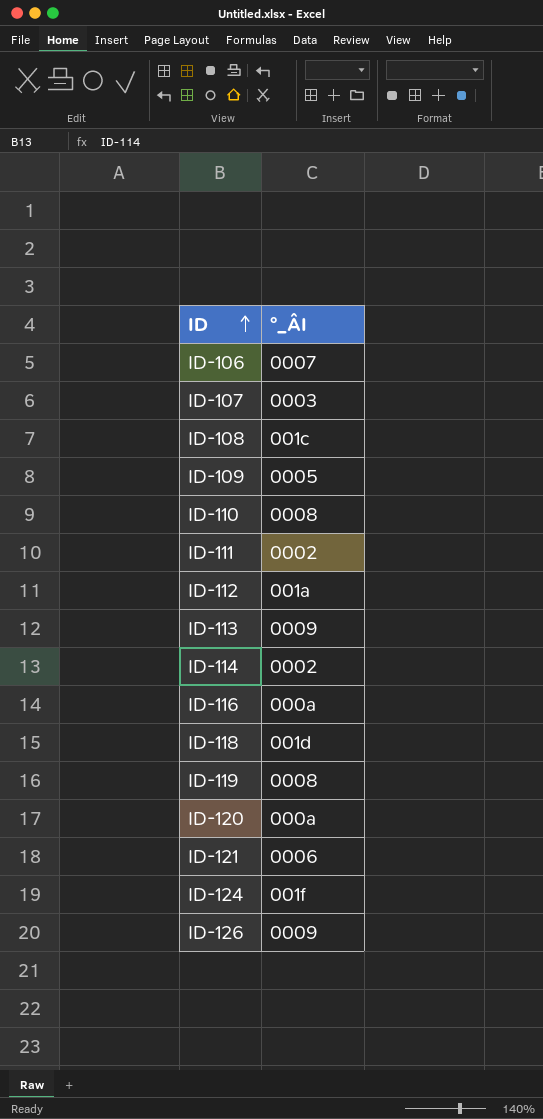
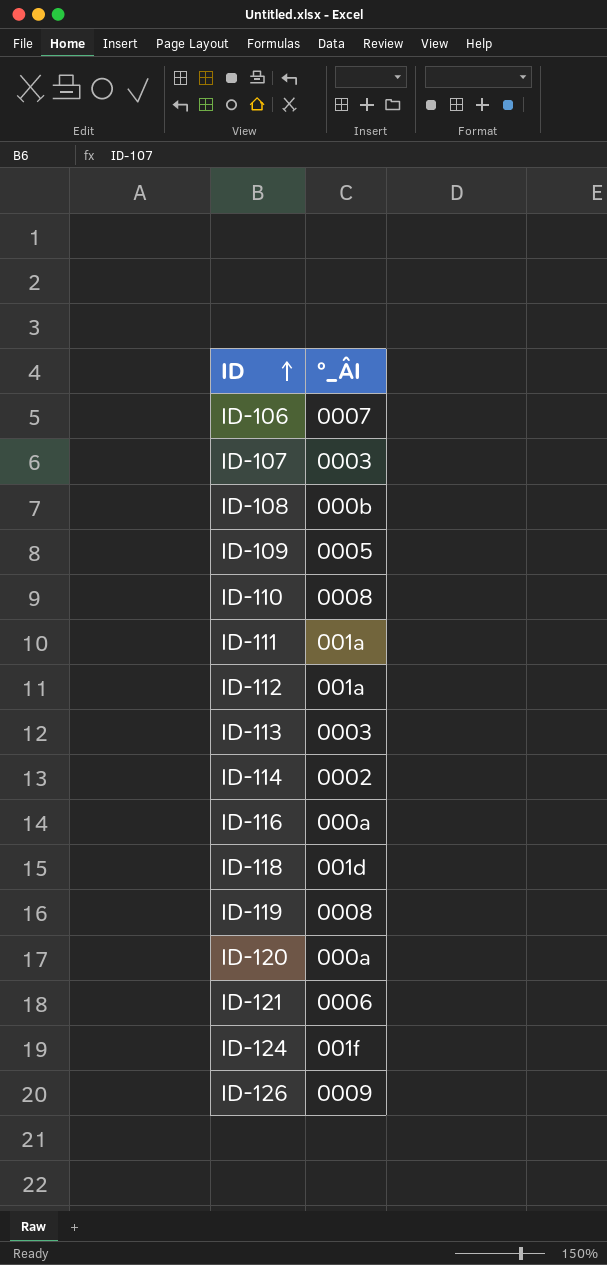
ID-108 | °_ÂI: 001c -> 000b
ID-111 | °_ÂI: 0002 -> 001a
ID-113 | °_ÂI: 0009 -> 0003

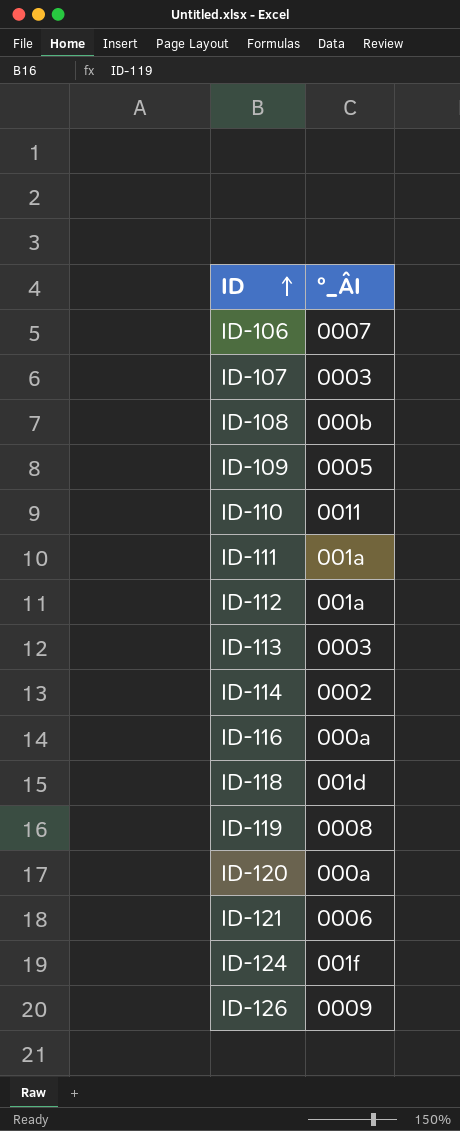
ID-110 | °_ÂI: 0008 -> 0011

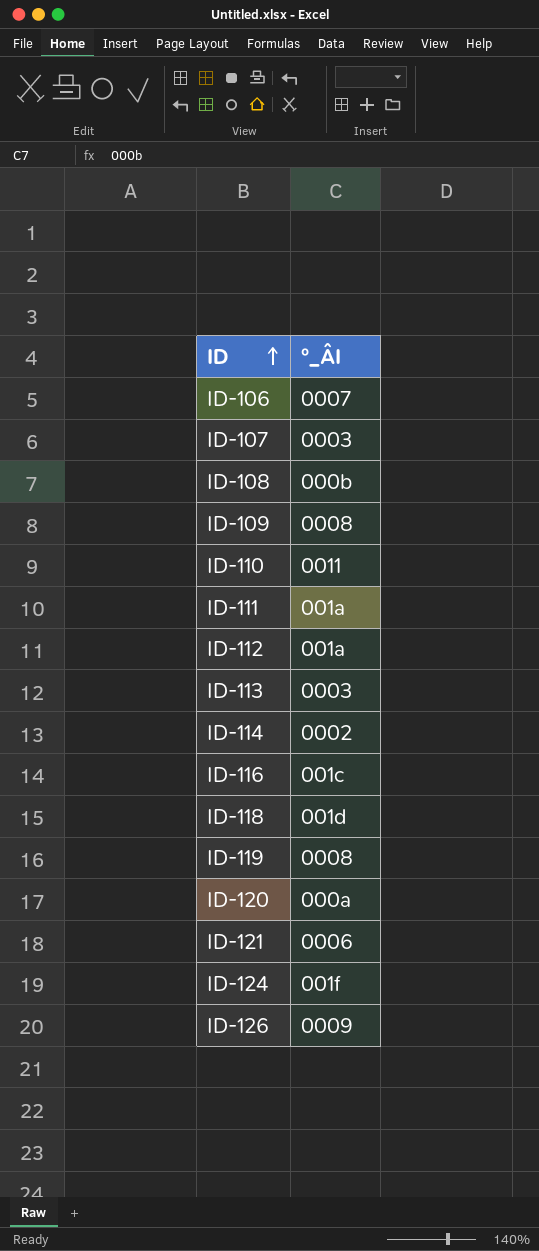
ID-109 | °_ÂI: 0005 -> 0008
ID-116 | °_ÂI: 000a -> 001c

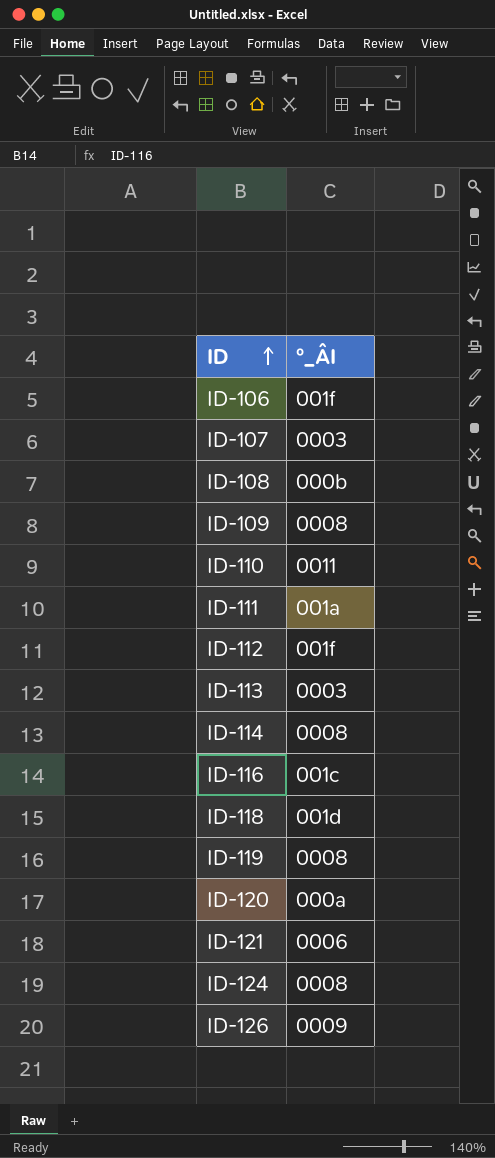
ID-106 | °_ÂI: 0007 -> 001f
ID-112 | °_ÂI: 001a -> 001f
ID-114 | °_ÂI: 0002 -> 0008
ID-124 | °_ÂI: 001f -> 0008

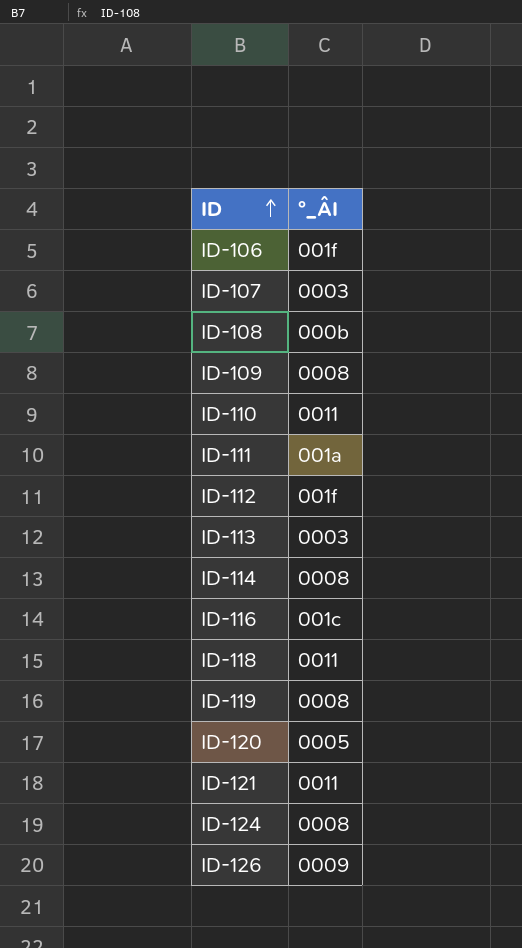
ID-118 | °_ÂI: 001d -> 0011
ID-120 | °_ÂI: 000a -> 0005
ID-121 | °_ÂI: 0006 -> 0011

